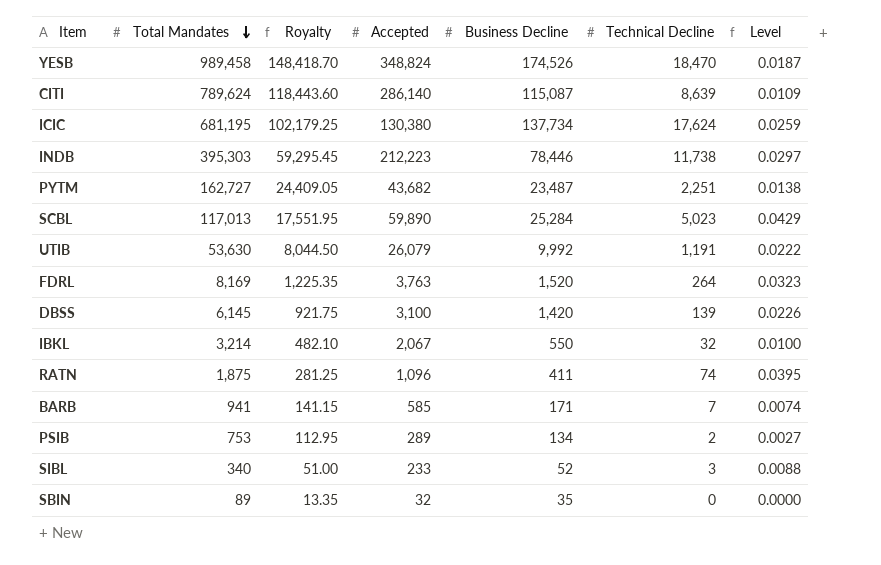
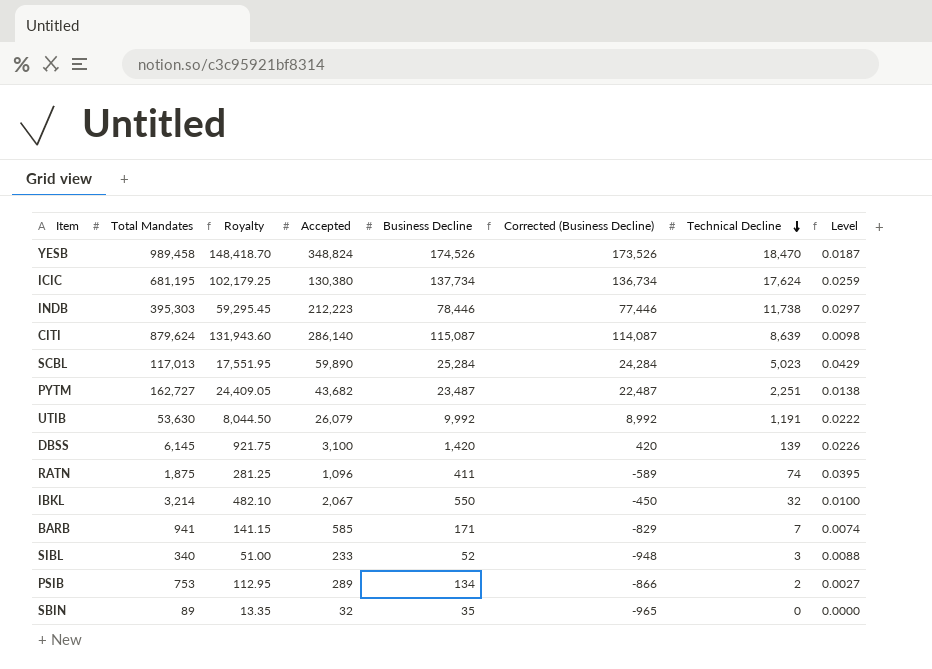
row order: Total Mandates descending -> Technical Decline descending
column Corrected (Business Decline) | formula: none -> [Business Decline] - 1000
row FDRL: 8,169 | 1,225.35 | 3,763 | 1,520 | 264 | 0.0323 -> none
CITI | Total Mandates: 789,624 -> 879,624
CITI | Royalty: 118,443.60 -> 131,943.60
CITI | Level: 0.0109 -> 0.0098

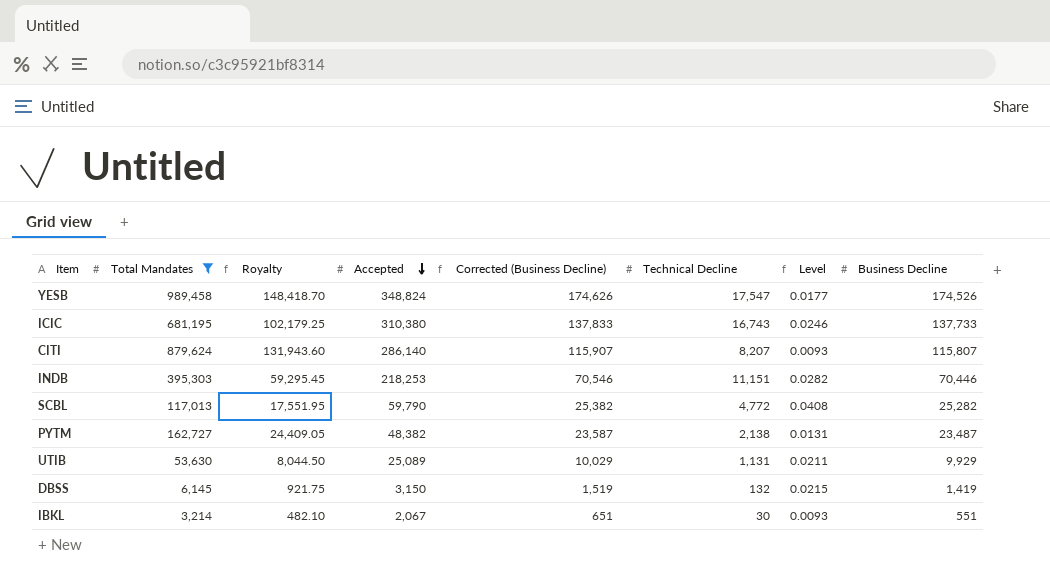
filter: none -> Total Mandates >= 3,214
row order: Technical Decline descending -> Accepted descending
column Corrected (Business Decline) | formula: [Business Decline] - 1000 -> [Business Decline] + 100
column Business Decline | position: 5 -> 8
YESB | Technical Decline: 18,470 -> 17,547
YESB | Level: 0.0187 -> 0.0177
ICIC | Accepted: 130,380 -> 310,380
ICIC | Technical Decline: 17,624 -> 16,743
ICIC | Level: 0.0259 -> 0.0246
ICIC | Business Decline: 137,734 -> 137,733
CITI | Technical Decline: 8,639 -> 8,207
CITI | Level: 0.0098 -> 0.0093
CITI | Business Decline: 115,087 -> 115,807
INDB | Accepted: 212,223 -> 218,253
INDB | Technical Decline: 11,738 -> 11,151
INDB | Level: 0.0297 -> 0.0282
INDB | Business Decline: 78,446 -> 70,446
SCBL | Accepted: 59,890 -> 59,790
SCBL | Technical Decline: 5,023 -> 4,772
SCBL | Level: 0.0429 -> 0.0408
SCBL | Business Decline: 25,284 -> 25,282
PYTM | Accepted: 43,682 -> 48,382
PYTM | Technical Decline: 2,251 -> 2,138
PYTM | Level: 0.0138 -> 0.0131
UTIB | Accepted: 26,079 -> 25,089
UTIB | Technical Decline: 1,191 -> 1,131
UTIB | Level: 0.0222 -> 0.0211
UTIB | Business Decline: 9,992 -> 9,929
DBSS | Accepted: 3,100 -> 3,150
DBSS | Technical Decline: 139 -> 132
DBSS | Level: 0.0226 -> 0.0215
DBSS | Business Decline: 1,420 -> 1,419
IBKL | Technical Decline: 32 -> 30
IBKL | Level: 0.0100 -> 0.0093
IBKL | Business Decline: 550 -> 551

